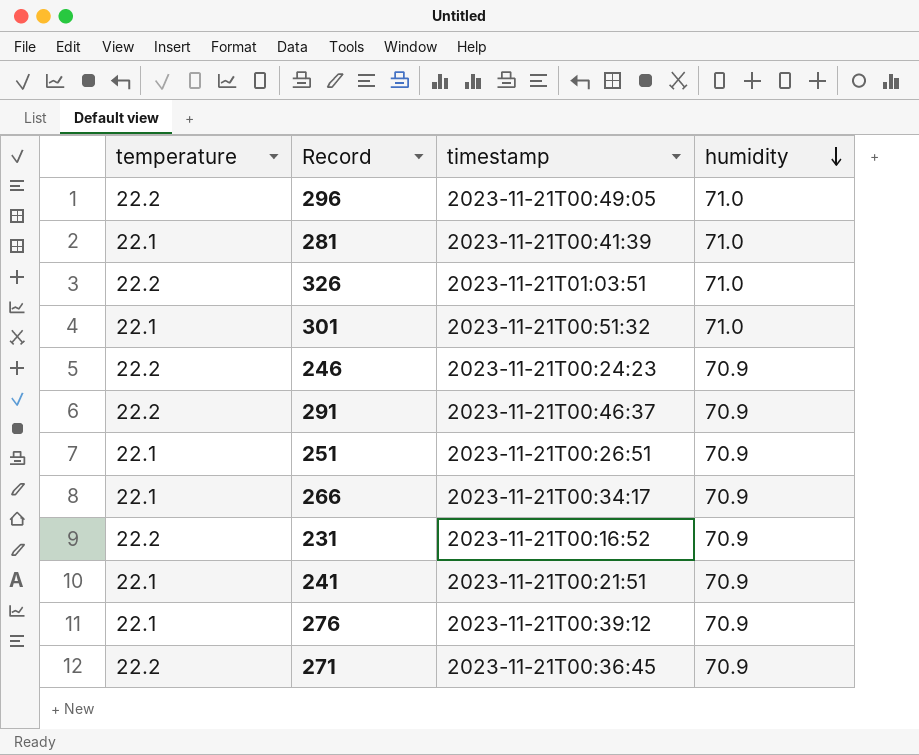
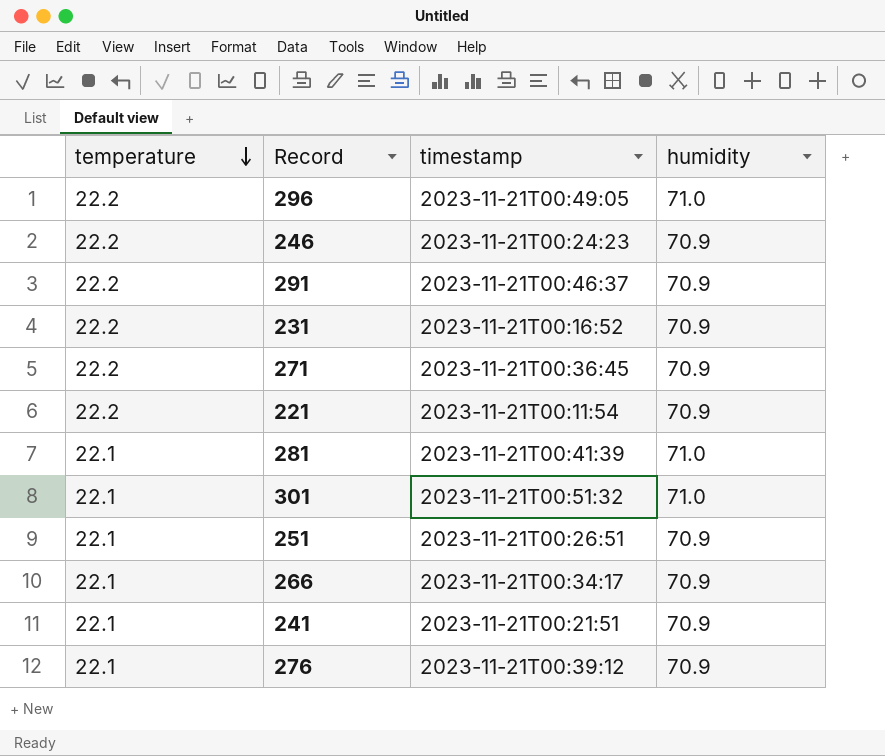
row order: humidity descending -> temperature descending
row 326: 22.2 | 2023-11-21T01:03:51 | 71.0 -> none
row 221: none -> 22.2 | 2023-11-21T00:11:54 | 70.9

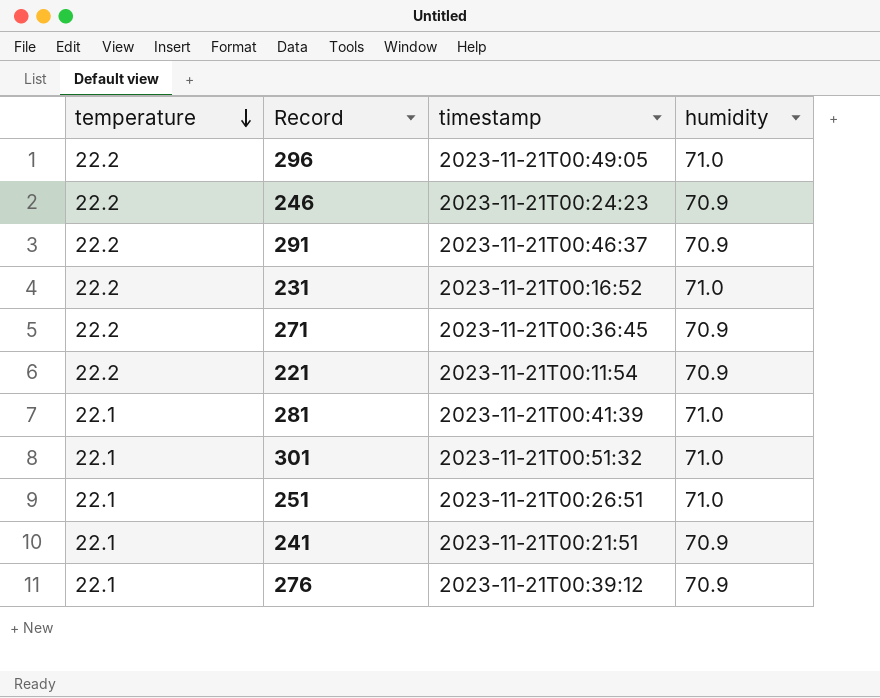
row 266: 22.1 | 2023-11-21T00:34:17 | 70.9 -> none
231 | humidity: 70.9 -> 71.0
251 | humidity: 70.9 -> 71.0

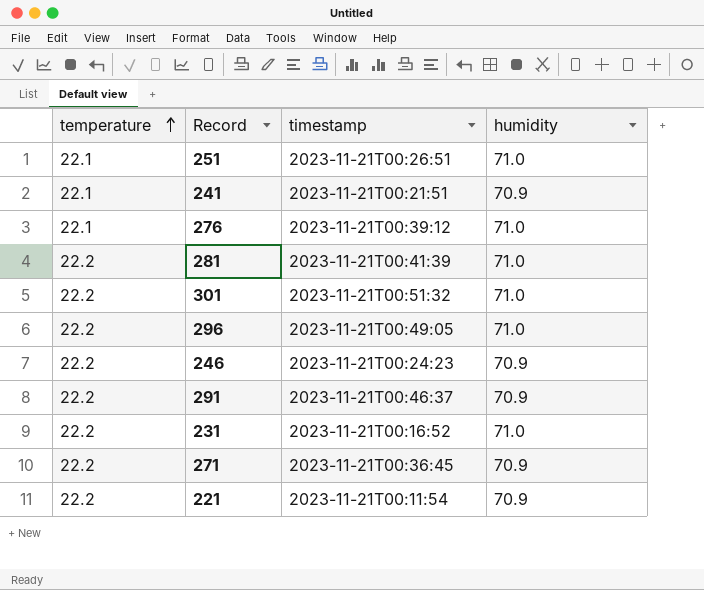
row order: temperature descending -> temperature ascending
276 | humidity: 70.9 -> 71.0
281 | temperature: 22.1 -> 22.2
301 | temperature: 22.1 -> 22.2

